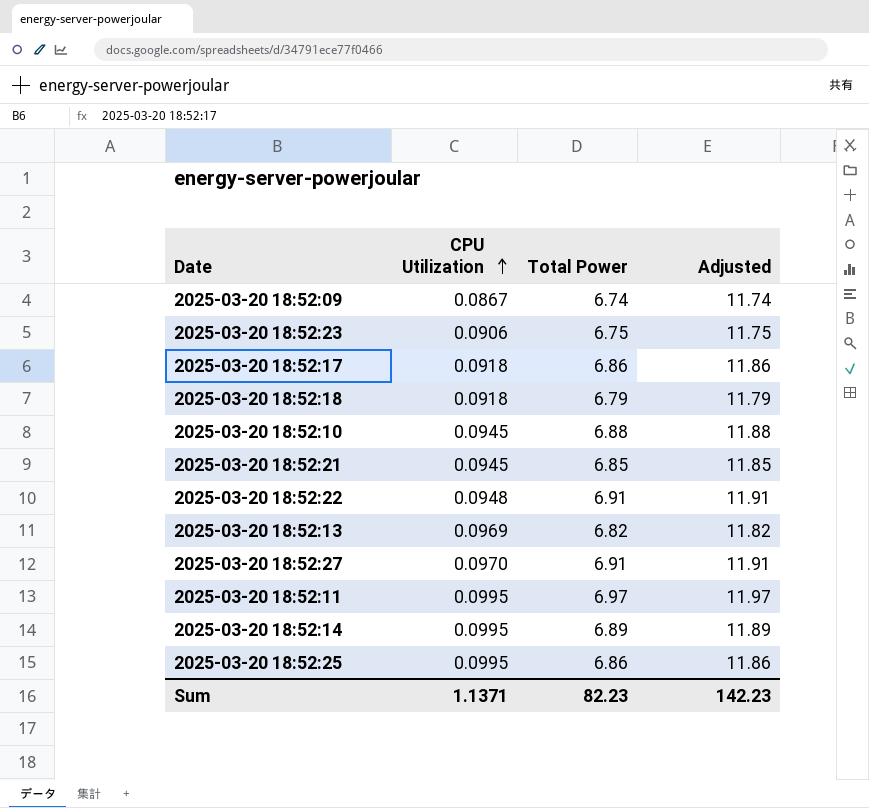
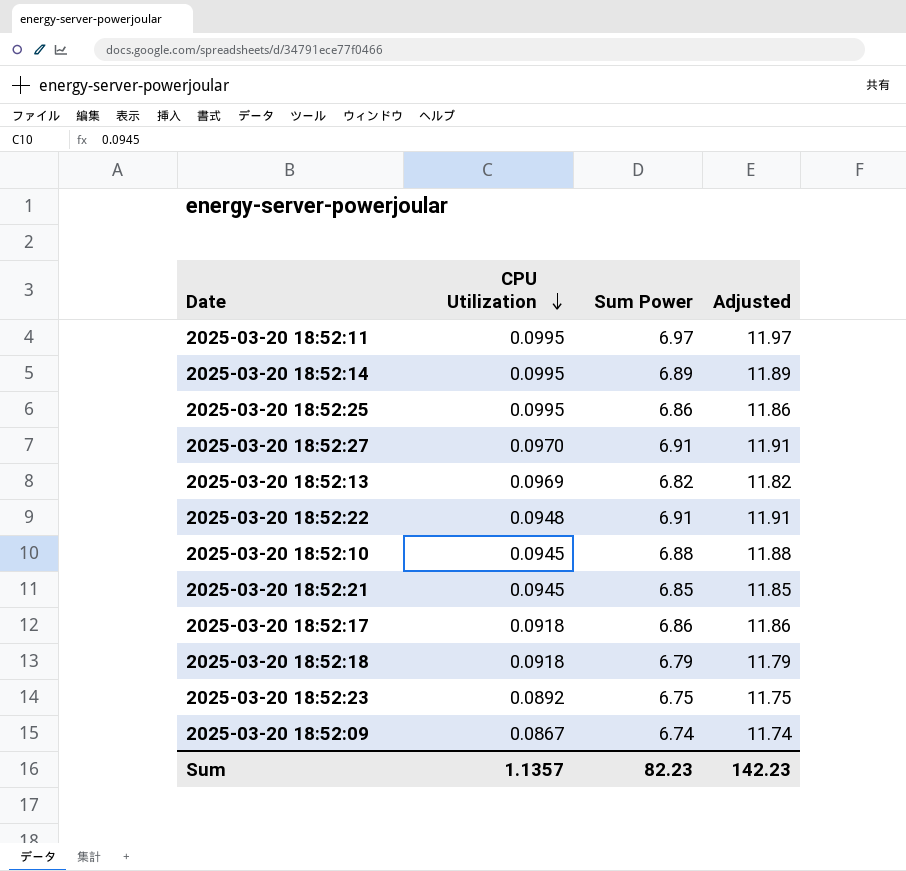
row order: CPU Utilization ascending -> CPU Utilization descending
column name: Total Power -> Sum Power
2025-03-20 18:52:23 | CPU Utilization: 0.0906 -> 0.0892
Sum | CPU Utilization: 1.1371 -> 1.1357

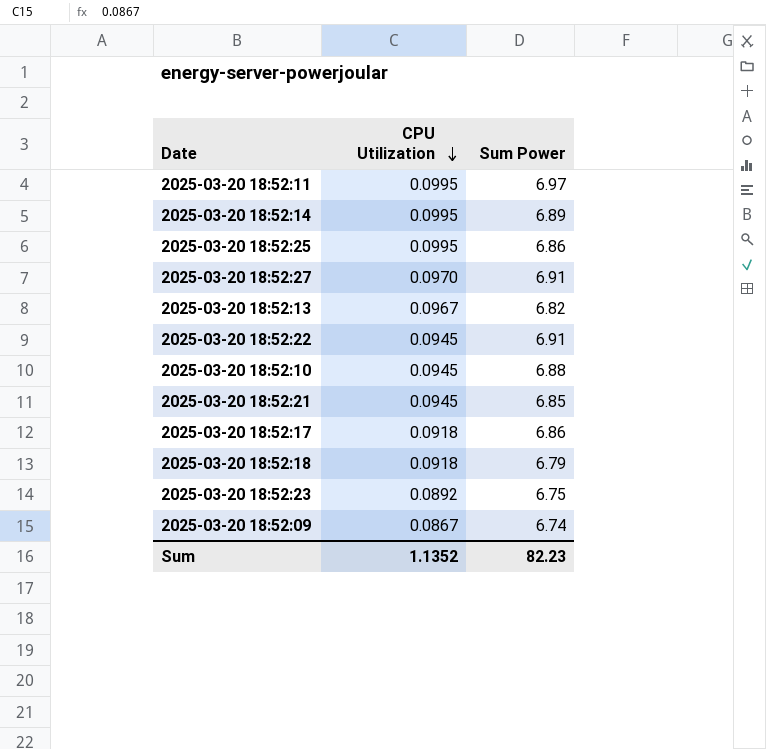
column Adjusted | formula: [Sum Power] + 5 -> none
2025-03-20 18:52:13 | CPU Utilization: 0.0969 -> 0.0967
2025-03-20 18:52:22 | CPU Utilization: 0.0948 -> 0.0945
Sum | CPU Utilization: 1.1357 -> 1.1352

